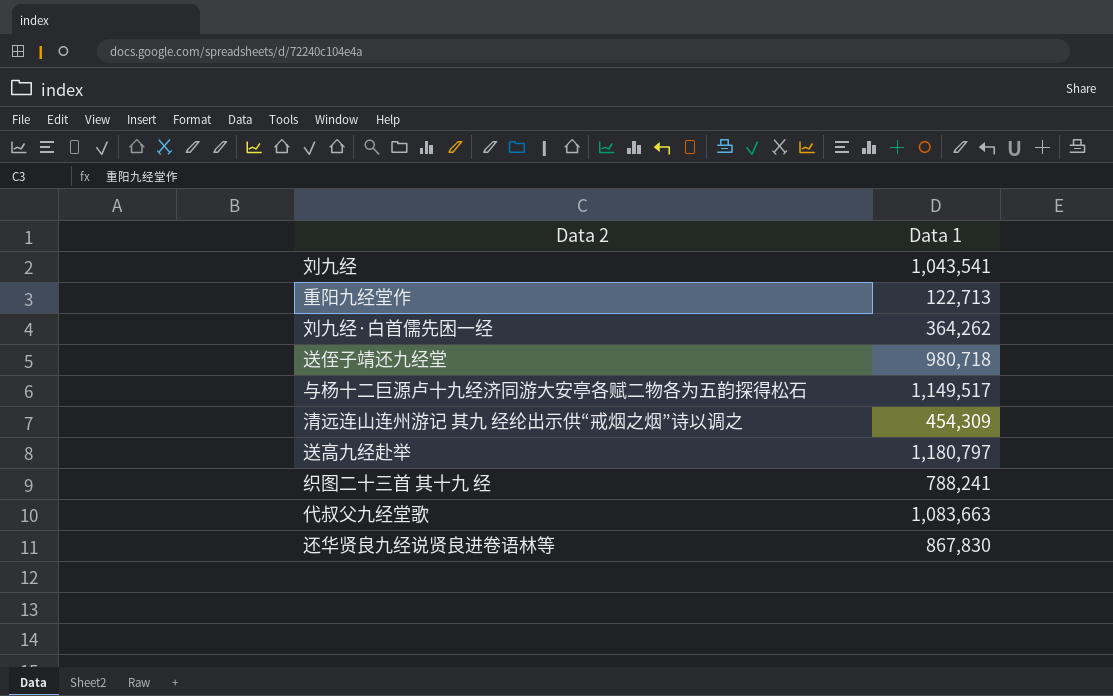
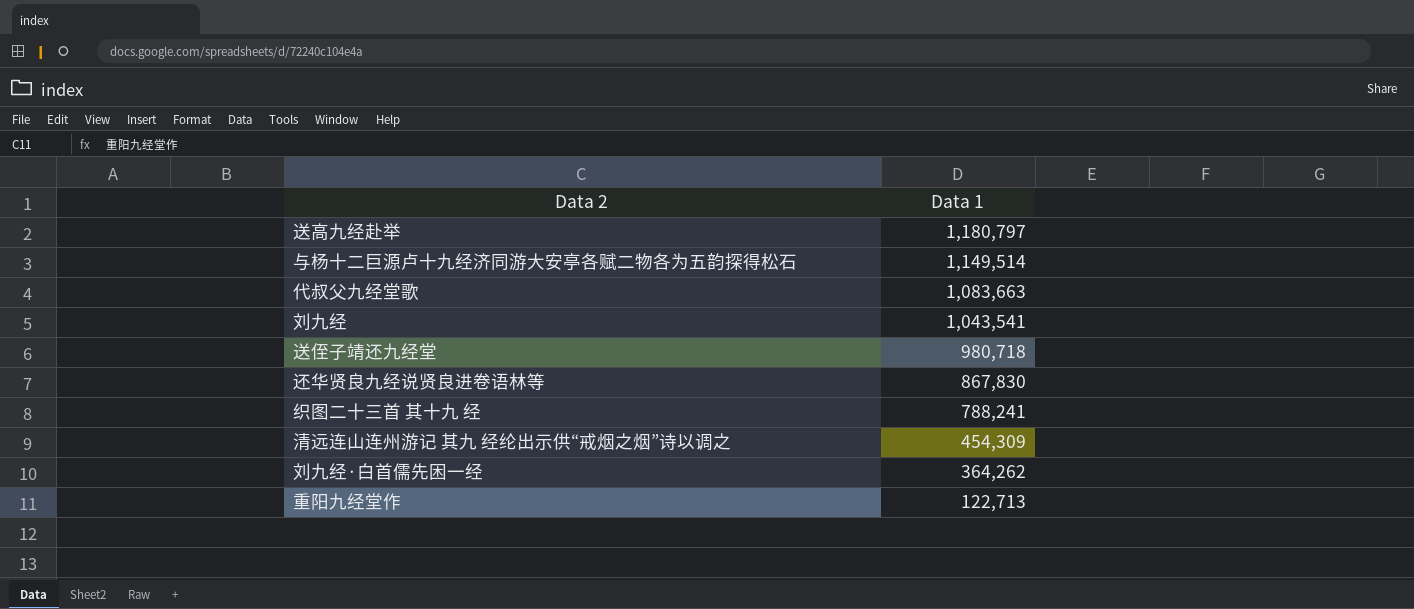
row order: none -> Data 1 descending
与杨十二巨源卢十九经济同游大安亭各赋二物各为五韵探得松石 | Data 1: 1,149,517 -> 1,149,514

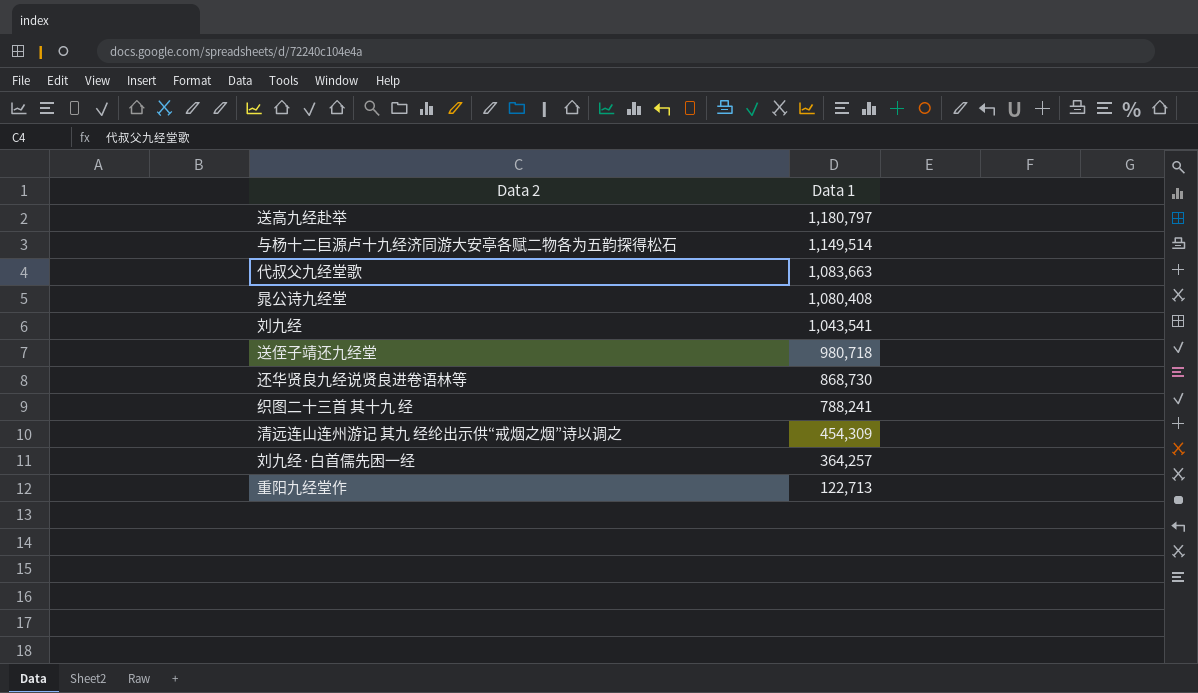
row 晁公诗九经堂: none -> 1,080,408
还华贤良九经说贤良进卷语林等 | Data 1: 867,830 -> 868,730
刘九经·白首儒先困一经 | Data 1: 364,262 -> 364,257

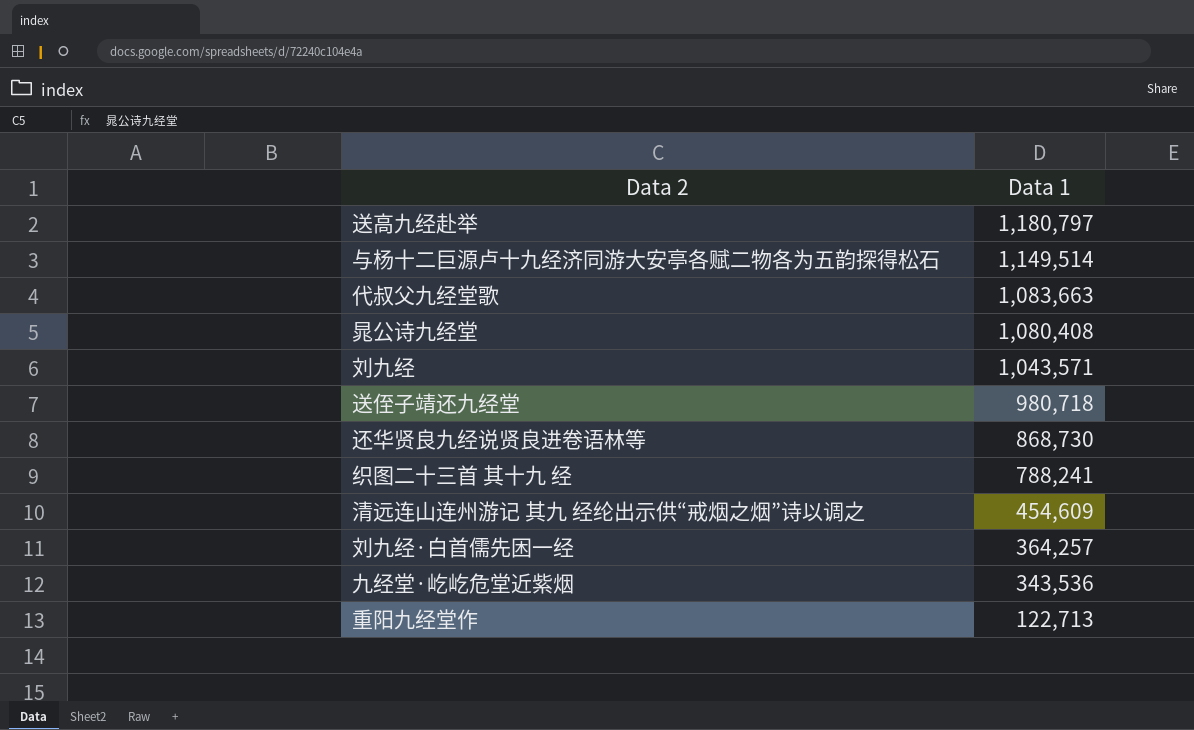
刘九经 | Data 1: 1,043,541 -> 1,043,571
清远连山连州游记 其九 经纶出示供“戒烟之烟”诗以调之 | Data 1: 454,309 -> 454,609
row 九经堂·屹屹危堂近紫烟: none -> 343,536

